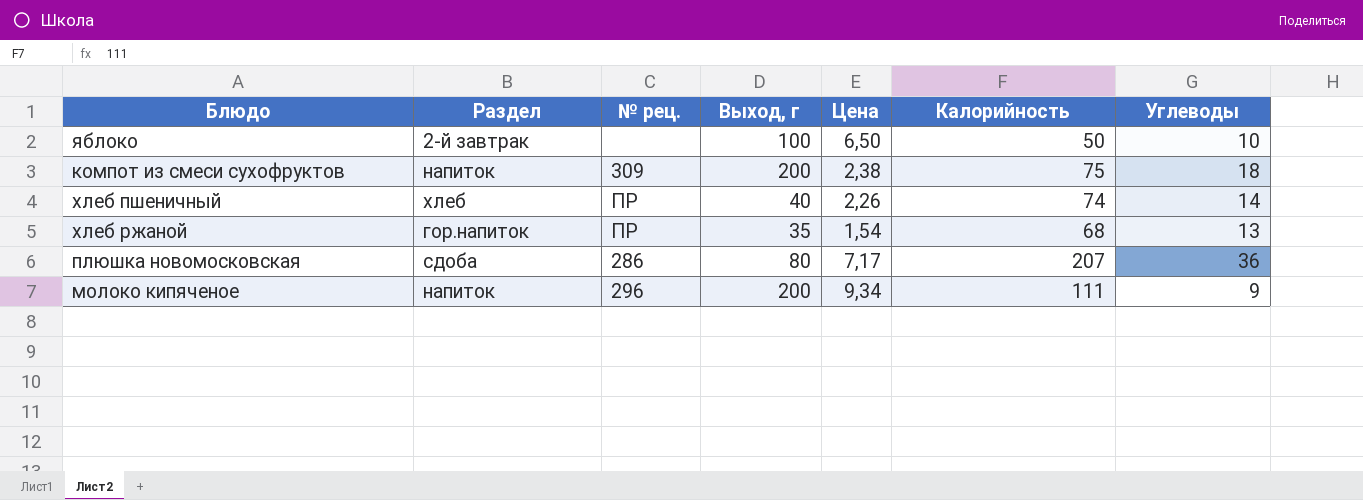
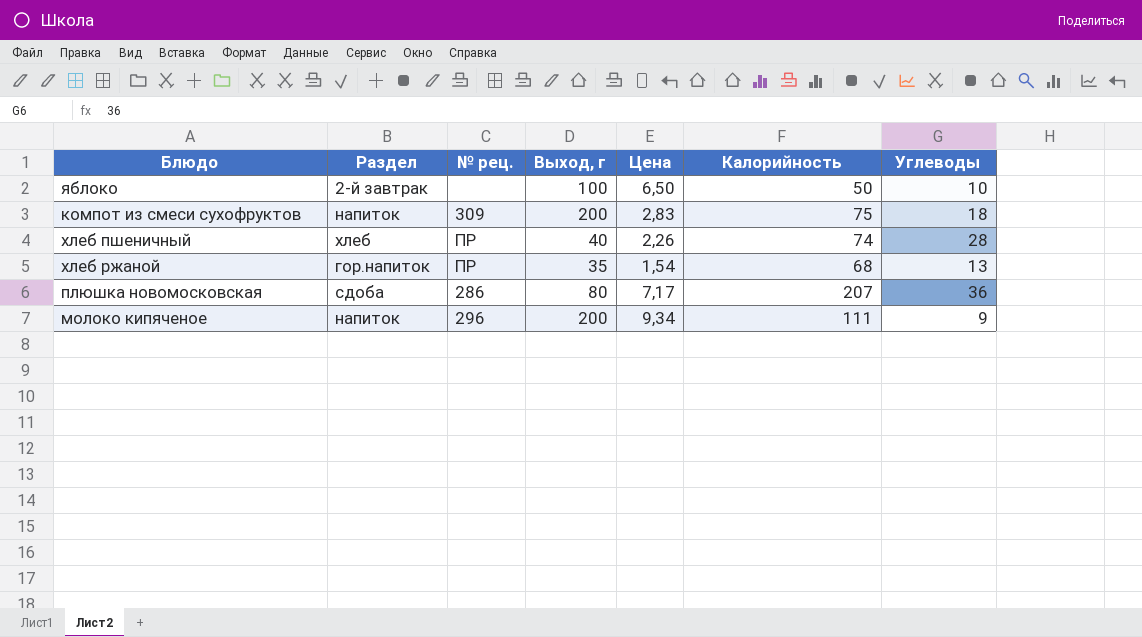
компот из смеси сухофруктов | Цена: 2,38 -> 2,83
хлеб пшеничный | Углеводы: 14 -> 28

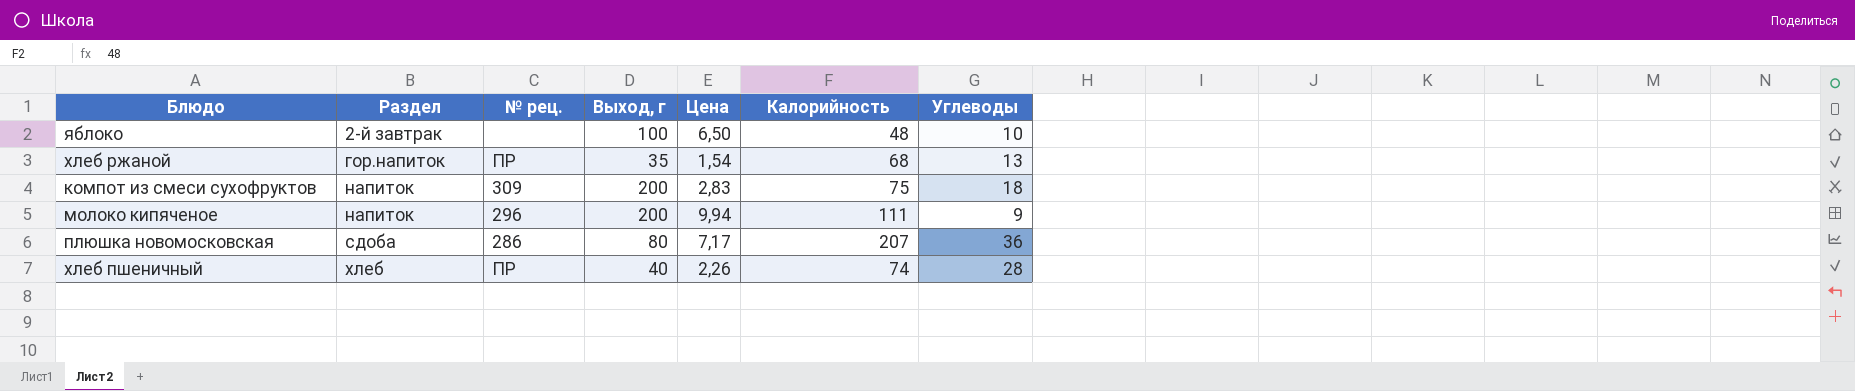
row order: none -> Раздел ascending
яблоко | Калорийность: 50 -> 48
молоко кипяченое | Цена: 9,34 -> 9,94

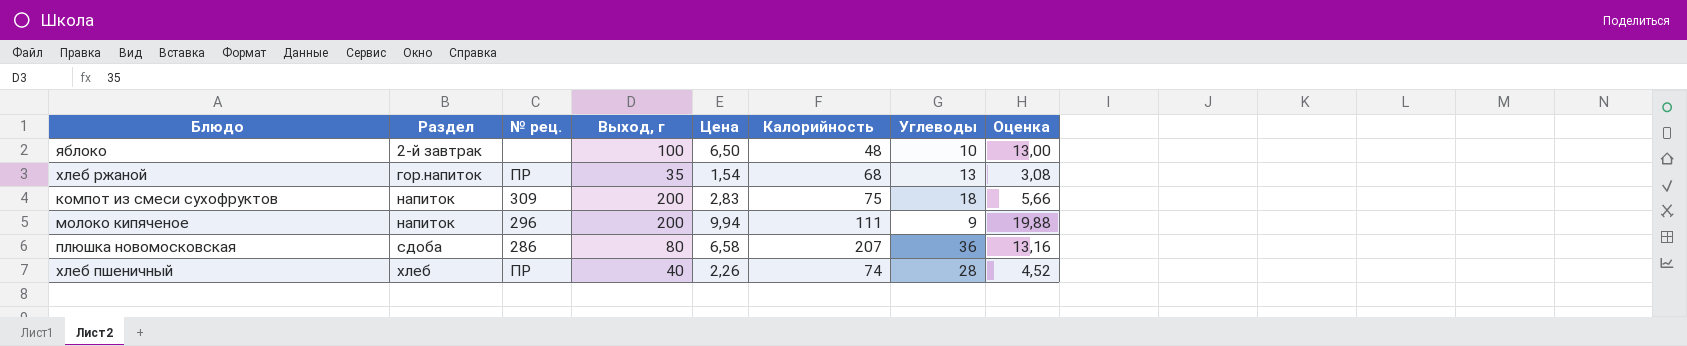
column Оценка | formula: none -> [Цена] * 2
плюшка новомосковская | Цена: 7,17 -> 6,58

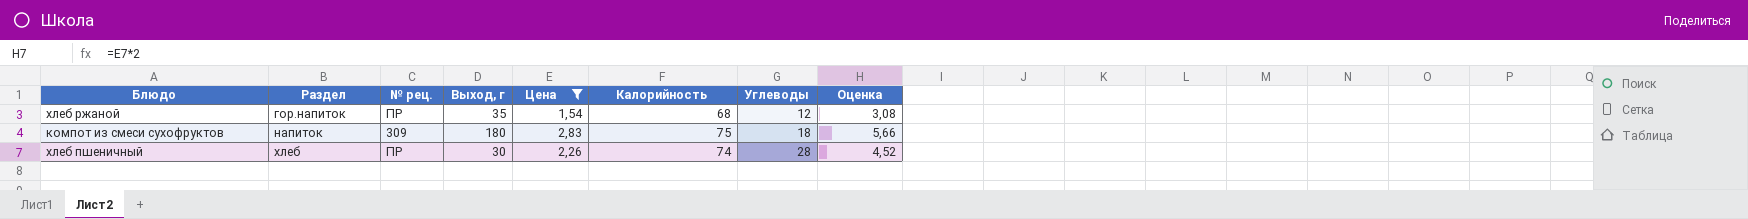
filter: none -> Цена <= 2,83
хлеб ржаной | Углеводы: 13 -> 12
компот из смеси сухофруктов | Выход, г: 200 -> 180
хлеб пшеничный | Выход, г: 40 -> 30

